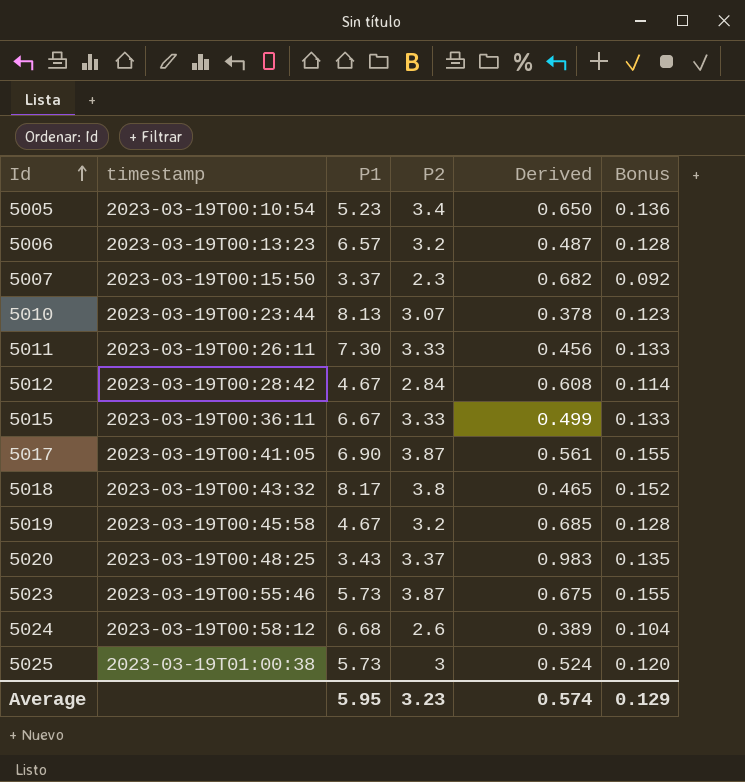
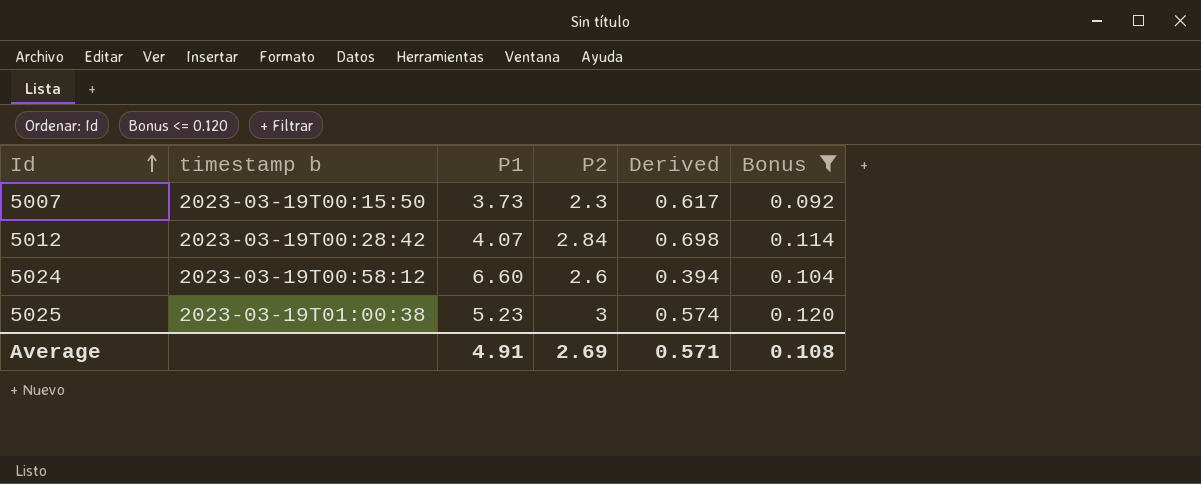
filter: none -> Bonus <= 0.120
column name: timestamp -> timestamp b
5007 | P1: 3.37 -> 3.73
5007 | Derived: 0.682 -> 0.617
5012 | P1: 4.67 -> 4.07
5012 | Derived: 0.608 -> 0.698
5024 | P1: 6.68 -> 6.60
5024 | Derived: 0.389 -> 0.394
5025 | P1: 5.73 -> 5.23
5025 | Derived: 0.524 -> 0.574
Average | P1: 5.95 -> 4.91
Average | P2: 3.23 -> 2.69
Average | Derived: 0.574 -> 0.571
Average | Bonus: 0.129 -> 0.108

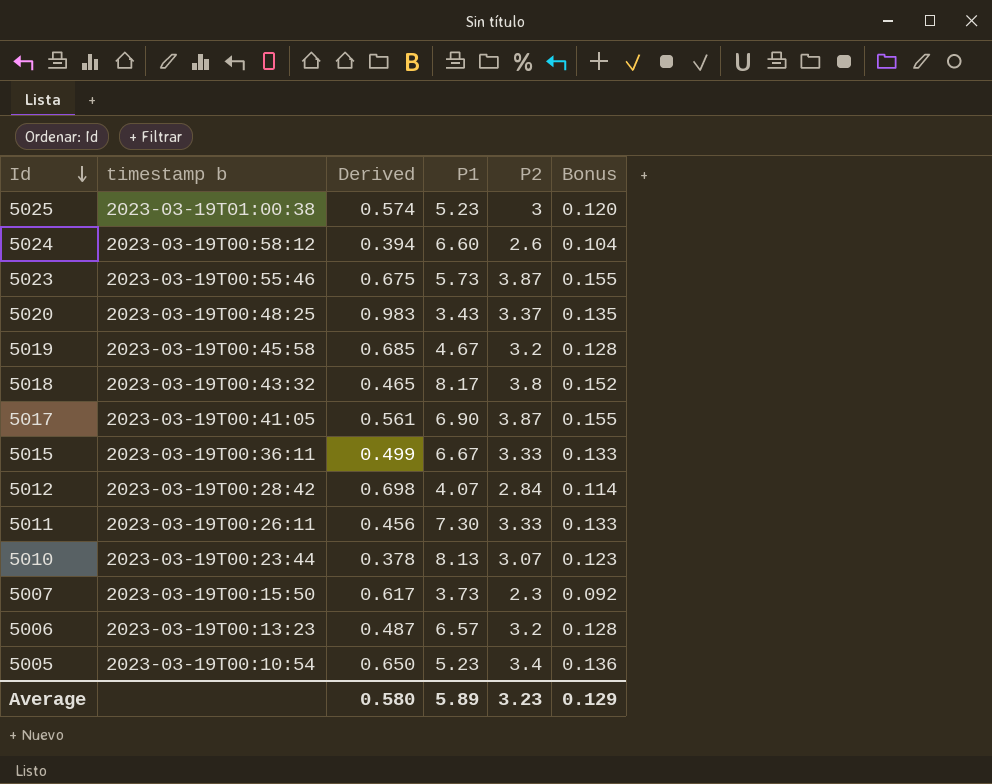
filter: Bonus <= 0.120 -> none
row order: Id ascending -> Id descending
column Derived | position: 5 -> 3
Average | Derived: 0.571 -> 0.580
Average | P1: 4.91 -> 5.89
Average | P2: 2.69 -> 3.23
Average | Bonus: 0.108 -> 0.129

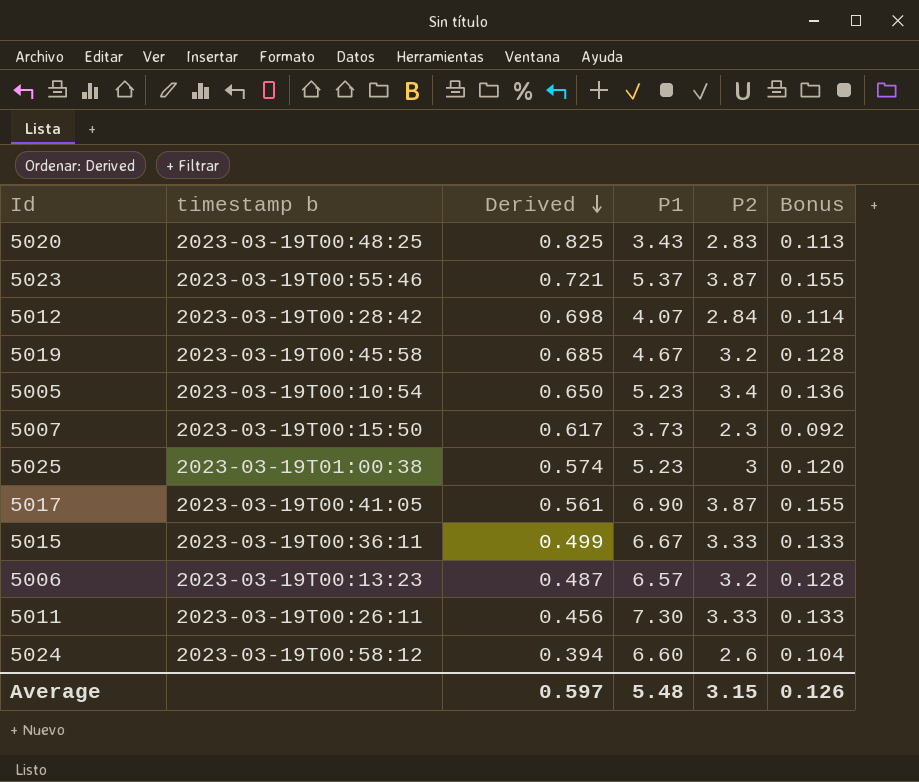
row order: Id descending -> Derived descending
row 5018: 2023-03-19T00:43:32 | 0.465 | 8.17 | 3.8 | 0.152 -> none
row 5010: 2023-03-19T00:23:44 | 0.378 | 8.13 | 3.07 | 0.123 -> none
5020 | Derived: 0.983 -> 0.825
5020 | P2: 3.37 -> 2.83
5020 | Bonus: 0.135 -> 0.113
5023 | Derived: 0.675 -> 0.721
5023 | P1: 5.73 -> 5.37
Average | Derived: 0.580 -> 0.597
Average | P1: 5.89 -> 5.48
Average | P2: 3.23 -> 3.15
Average | Bonus: 0.129 -> 0.126

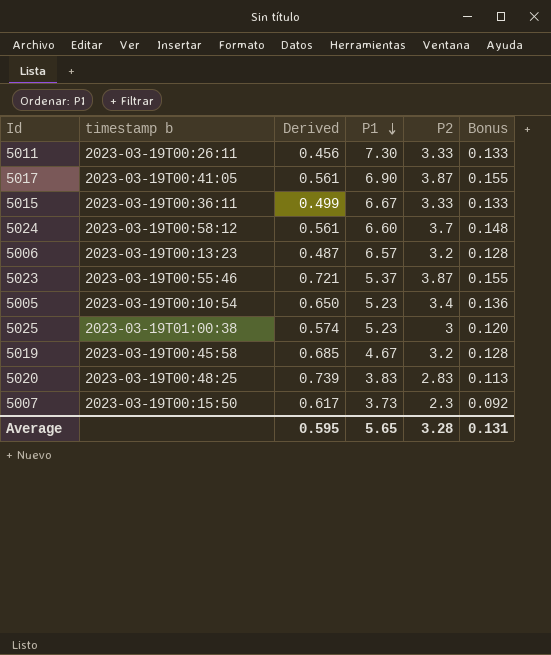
row order: Derived descending -> P1 descending
row 5012: 2023-03-19T00:28:42 | 0.698 | 4.07 | 2.84 | 0.114 -> none
5024 | Derived: 0.394 -> 0.561
5024 | P2: 2.6 -> 3.7
5024 | Bonus: 0.104 -> 0.148
5020 | Derived: 0.825 -> 0.739
5020 | P1: 3.43 -> 3.83
Average | Derived: 0.597 -> 0.595
Average | P1: 5.48 -> 5.65
Average | P2: 3.15 -> 3.28
Average | Bonus: 0.126 -> 0.131

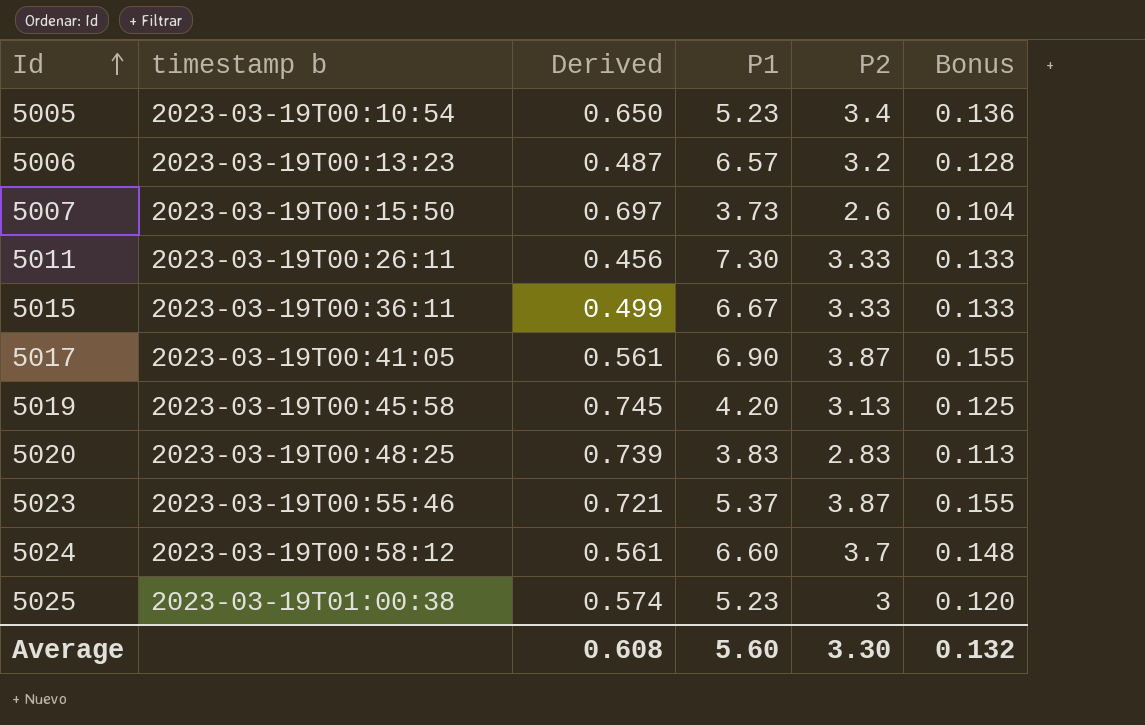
row order: P1 descending -> Id ascending
5007 | Derived: 0.617 -> 0.697
5007 | P2: 2.3 -> 2.6
5007 | Bonus: 0.092 -> 0.104
5019 | Derived: 0.685 -> 0.745
5019 | P1: 4.67 -> 4.20
5019 | P2: 3.2 -> 3.13
5019 | Bonus: 0.128 -> 0.125
Average | Derived: 0.595 -> 0.608
Average | P1: 5.65 -> 5.60
Average | P2: 3.28 -> 3.30
Average | Bonus: 0.131 -> 0.132

